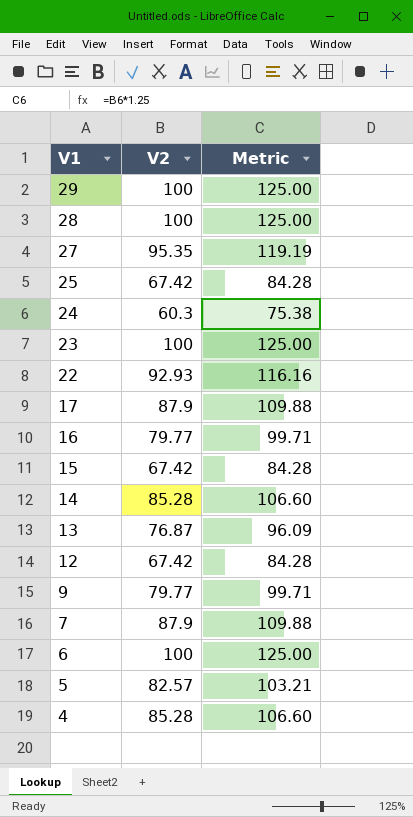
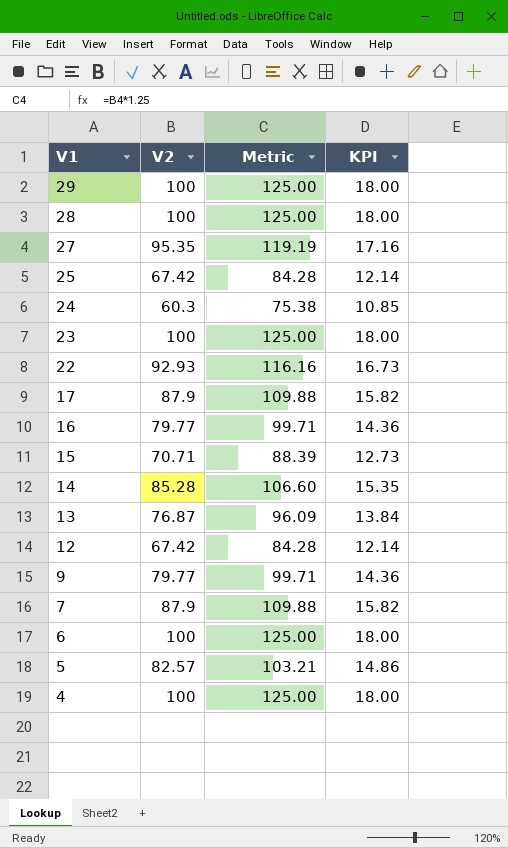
column KPI | formula: none -> [V2] * 0.18
15 | V2: 67.42 -> 70.71
15 | Metric: 84.28 -> 88.39
4 | V2: 85.28 -> 100
4 | Metric: 106.60 -> 125.00

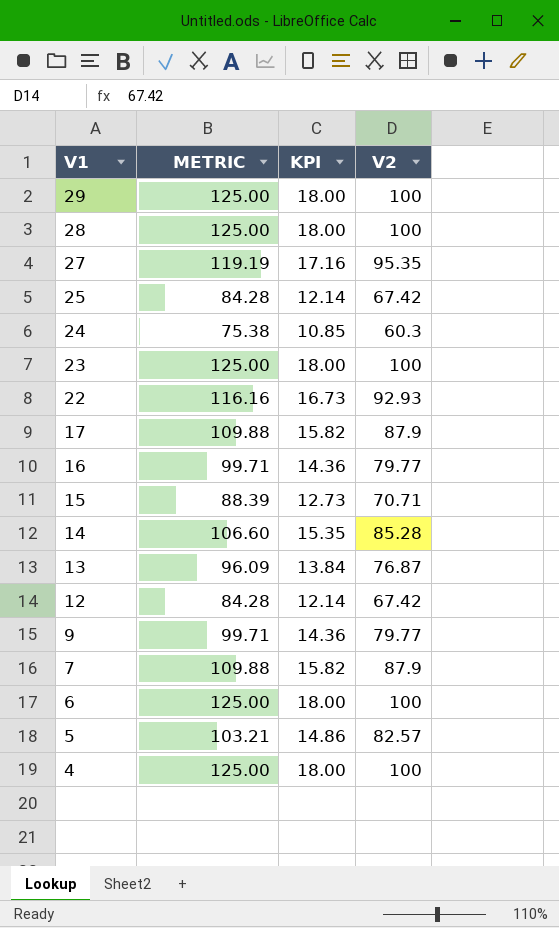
column name: Metric -> METRIC
column V2 | position: 2 -> 4

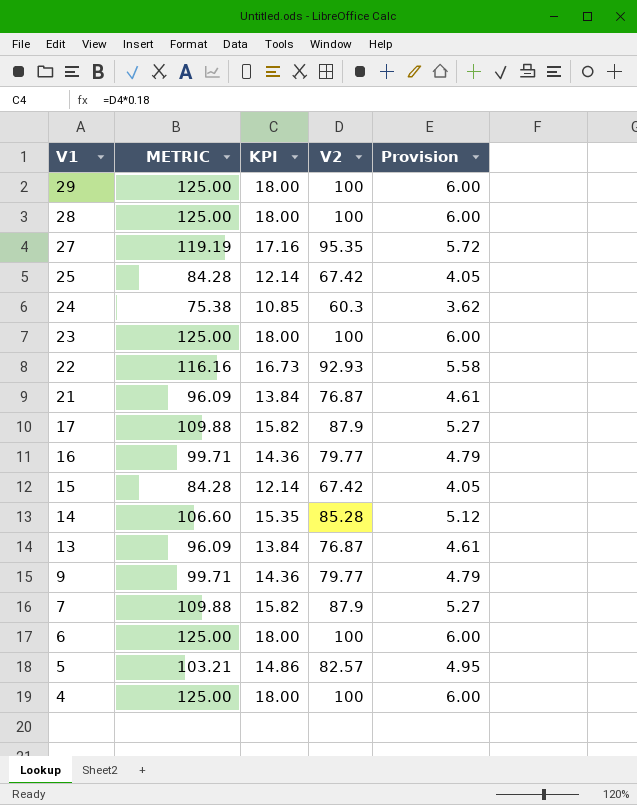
column Provision | formula: none -> [V2] * 0.06
row 12: 84.28 | 12.14 | 67.42 -> none
row 21: none -> 96.09 | 13.84 | 76.87 | 4.61
15 | METRIC: 88.39 -> 84.28
15 | KPI: 12.73 -> 12.14
15 | V2: 70.71 -> 67.42

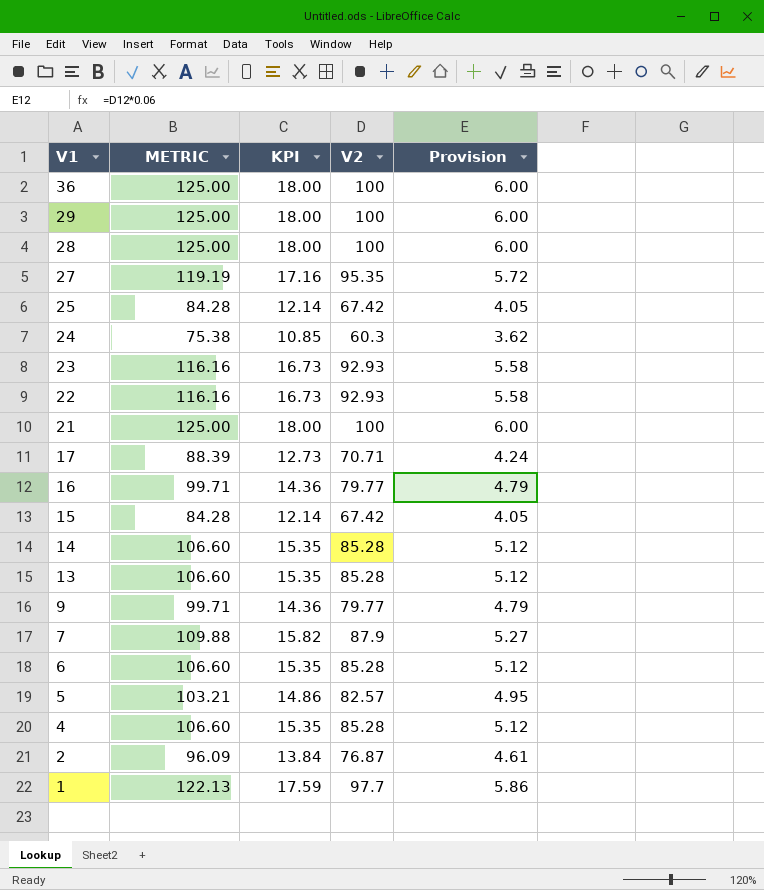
row 36: none -> 125.00 | 18.00 | 100 | 6.00
23 | METRIC: 125.00 -> 116.16
23 | KPI: 18.00 -> 16.73
23 | V2: 100 -> 92.93
23 | Provision: 6.00 -> 5.58
21 | METRIC: 96.09 -> 125.00
21 | KPI: 13.84 -> 18.00
21 | V2: 76.87 -> 100
21 | Provision: 4.61 -> 6.00
17 | METRIC: 109.88 -> 88.39
17 | KPI: 15.82 -> 12.73
17 | V2: 87.9 -> 70.71
17 | Provision: 5.27 -> 4.24
13 | METRIC: 96.09 -> 106.60
13 | KPI: 13.84 -> 15.35
13 | V2: 76.87 -> 85.28
13 | Provision: 4.61 -> 5.12
6 | METRIC: 125.00 -> 106.60
6 | KPI: 18.00 -> 15.35
6 | V2: 100 -> 85.28
6 | Provision: 6.00 -> 5.12
4 | METRIC: 125.00 -> 106.60
4 | KPI: 18.00 -> 15.35
4 | V2: 100 -> 85.28
4 | Provision: 6.00 -> 5.12
row 2: none -> 96.09 | 13.84 | 76.87 | 4.61
row 1: none -> 122.13 | 17.59 | 97.7 | 5.86

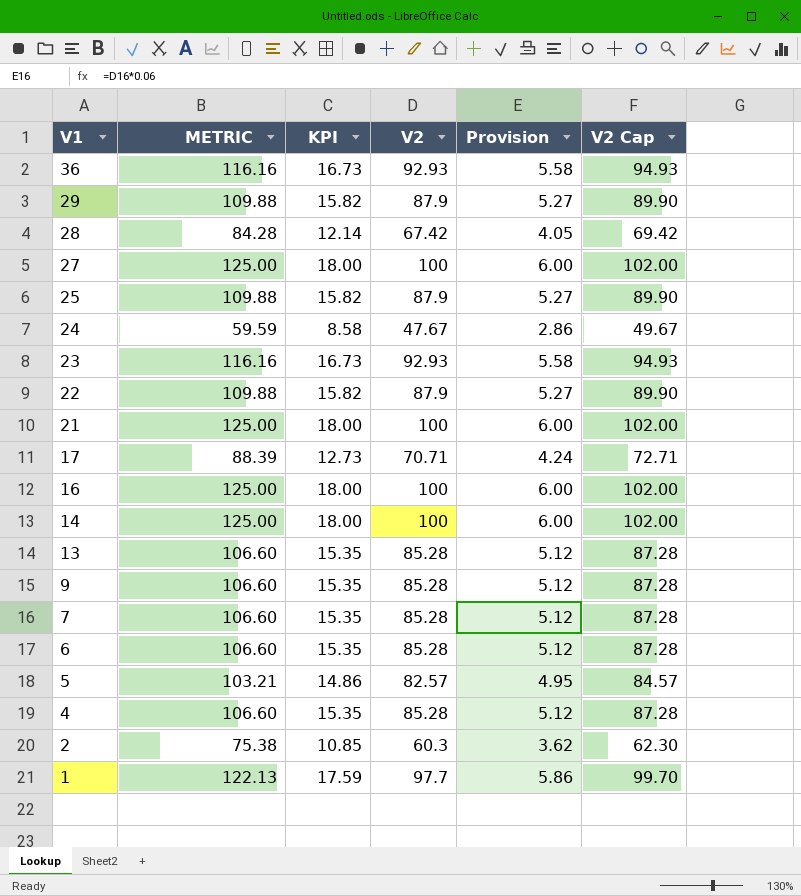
column V2 Cap | formula: none -> [V2] + 2
row 15: 84.28 | 12.14 | 67.42 | 4.05 -> none
36 | METRIC: 125.00 -> 116.16
36 | KPI: 18.00 -> 16.73
36 | V2: 100 -> 92.93
36 | Provision: 6.00 -> 5.58
29 | METRIC: 125.00 -> 109.88
29 | KPI: 18.00 -> 15.82
29 | V2: 100 -> 87.9
29 | Provision: 6.00 -> 5.27
28 | METRIC: 125.00 -> 84.28
28 | KPI: 18.00 -> 12.14
28 | V2: 100 -> 67.42
28 | Provision: 6.00 -> 4.05
27 | METRIC: 119.19 -> 125.00
27 | KPI: 17.16 -> 18.00
27 | V2: 95.35 -> 100
27 | Provision: 5.72 -> 6.00
25 | METRIC: 84.28 -> 109.88
25 | KPI: 12.14 -> 15.82
25 | V2: 67.42 -> 87.9
25 | Provision: 4.05 -> 5.27
24 | METRIC: 75.38 -> 59.59
24 | KPI: 10.85 -> 8.58
24 | V2: 60.3 -> 47.67
24 | Provision: 3.62 -> 2.86
22 | METRIC: 116.16 -> 109.88
22 | KPI: 16.73 -> 15.82
22 | V2: 92.93 -> 87.9
22 | Provision: 5.58 -> 5.27
16 | METRIC: 99.71 -> 125.00
16 | KPI: 14.36 -> 18.00
16 | V2: 79.77 -> 100
16 | Provision: 4.79 -> 6.00
14 | METRIC: 106.60 -> 125.00
14 | KPI: 15.35 -> 18.00
14 | V2: 85.28 -> 100
14 | Provision: 5.12 -> 6.00
9 | METRIC: 99.71 -> 106.60
9 | KPI: 14.36 -> 15.35
9 | V2: 79.77 -> 85.28
9 | Provision: 4.79 -> 5.12
7 | METRIC: 109.88 -> 106.60
7 | KPI: 15.82 -> 15.35
7 | V2: 87.9 -> 85.28
7 | Provision: 5.27 -> 5.12
2 | METRIC: 96.09 -> 75.38
2 | KPI: 13.84 -> 10.85
2 | V2: 76.87 -> 60.3
2 | Provision: 4.61 -> 3.62

